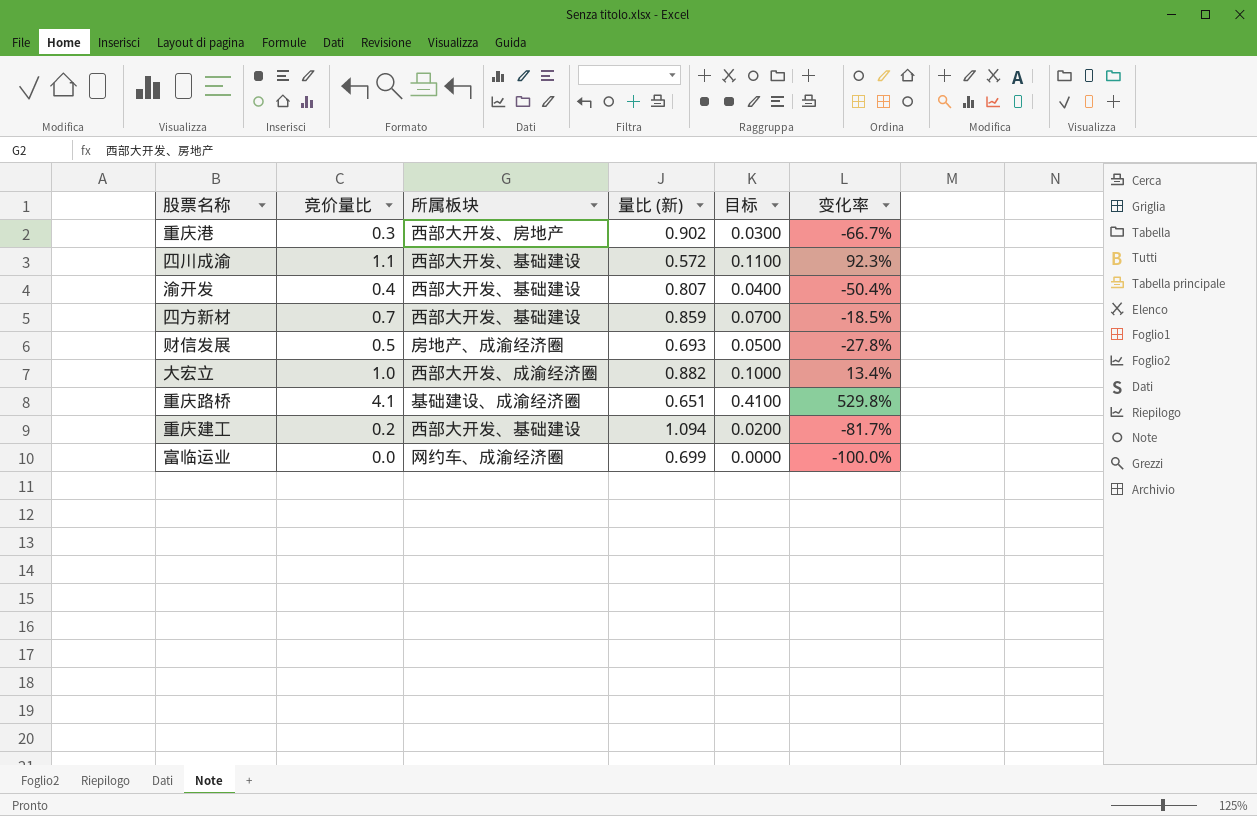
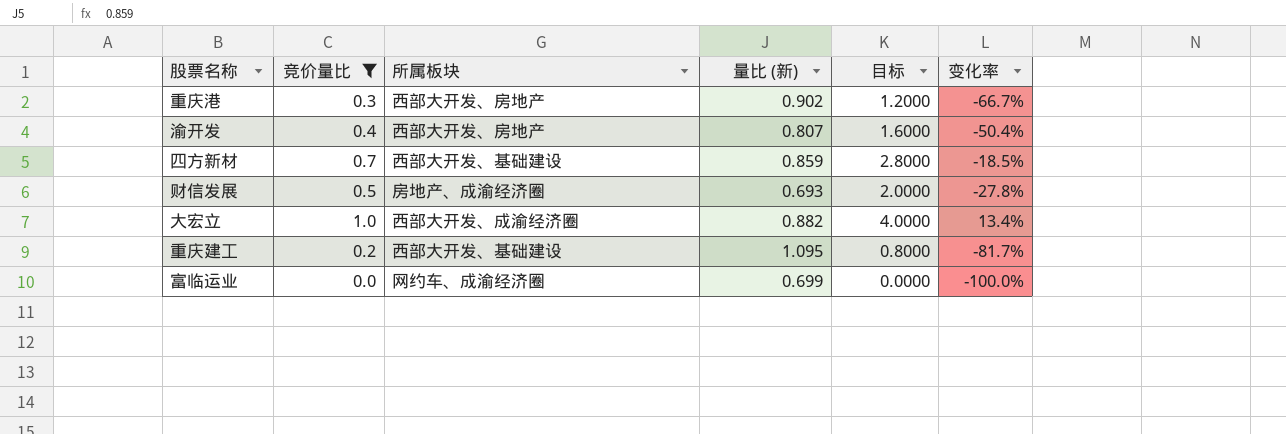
filter: none -> 竞价量比 <= 1.0
column 目标 | formula: [竞价量比] * 0.1 -> [竞价量比] * 4
渝开发 | 所属板块: 西部大开发、基础建设 -> 西部大开发、房地产
重庆建工 | 量比 (新): 1.094 -> 1.095

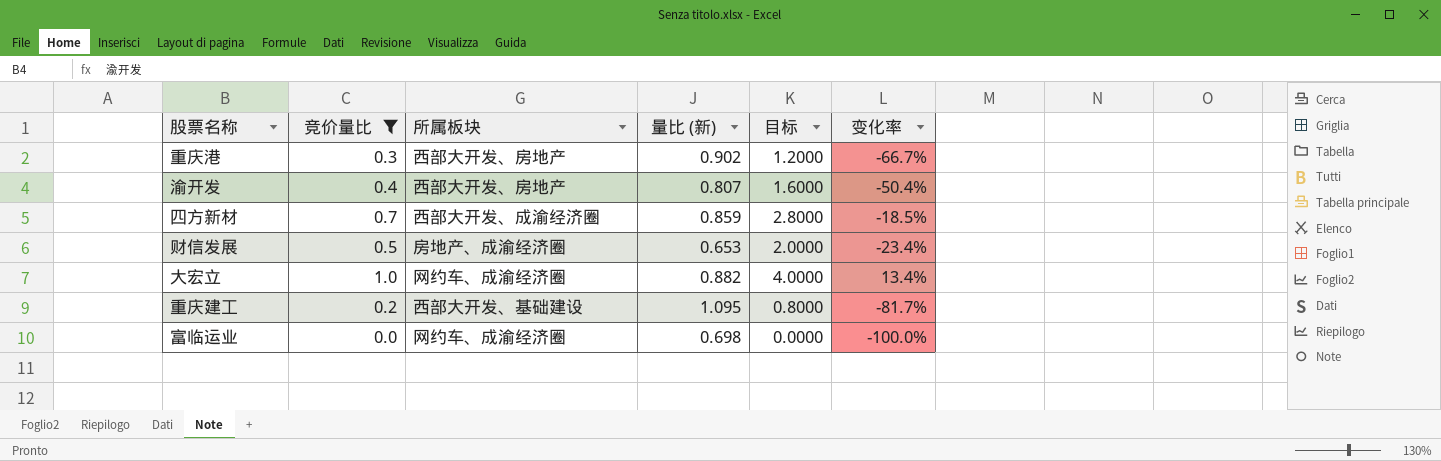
四方新材 | 所属板块: 西部大开发、基础建设 -> 西部大开发、成渝经济圈
财信发展 | 量比 (新): 0.693 -> 0.653
财信发展 | 变化率: -27.8% -> -23.4%
大宏立 | 所属板块: 西部大开发、成渝经济圈 -> 网约车、成渝经济圈
富临运业 | 量比 (新): 0.699 -> 0.698

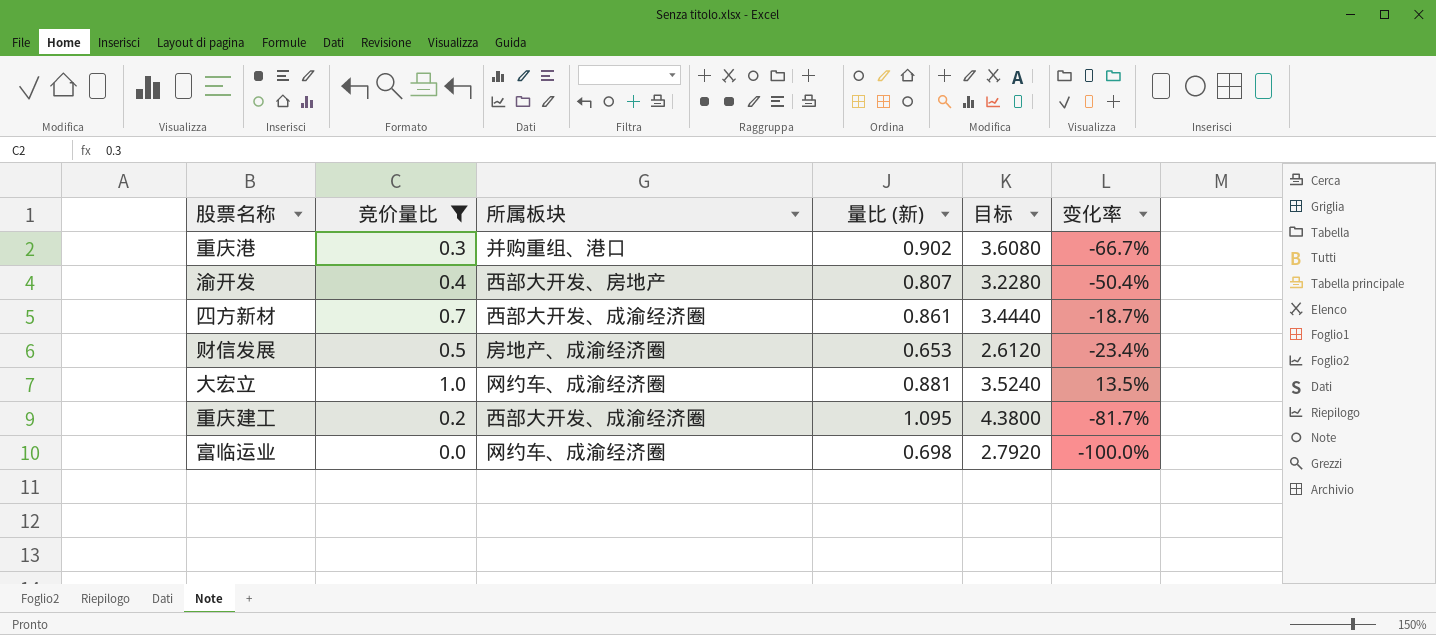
column 目标 | formula: [竞价量比] * 4 -> [量比 (新)] * 4
重庆港 | 所属板块: 西部大开发、房地产 -> 并购重组、港口
四方新材 | 量比 (新): 0.859 -> 0.861
四方新材 | 变化率: -18.5% -> -18.7%
大宏立 | 量比 (新): 0.882 -> 0.881
大宏立 | 变化率: 13.4% -> 13.5%
重庆建工 | 所属板块: 西部大开发、基础建设 -> 西部大开发、成渝经济圈

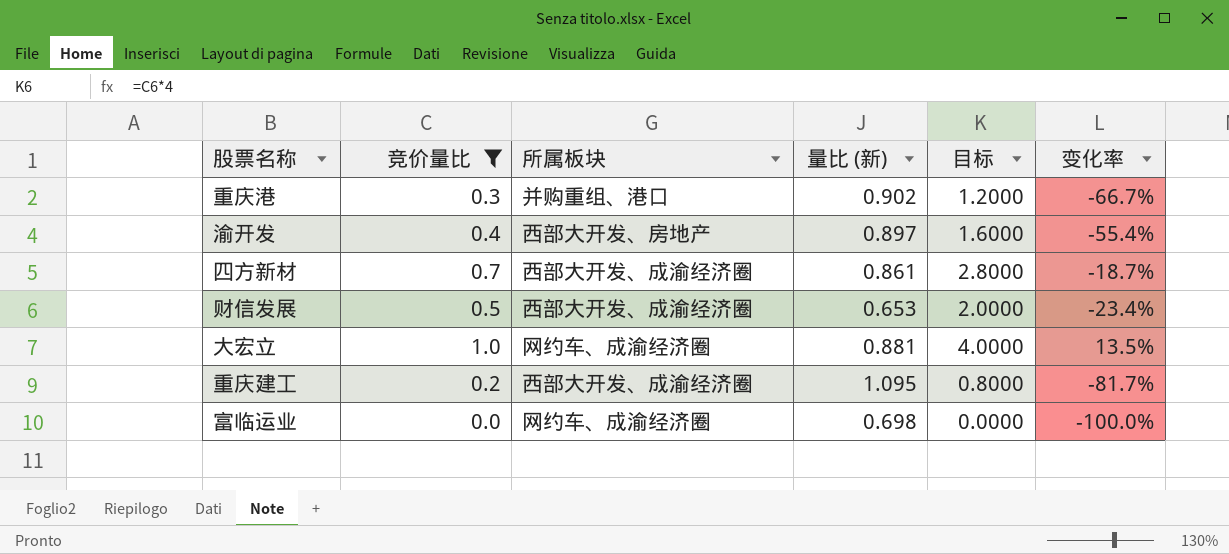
column 目标 | formula: [量比 (新)] * 4 -> [竞价量比] * 4
渝开发 | 量比 (新): 0.807 -> 0.897
渝开发 | 变化率: -50.4% -> -55.4%
财信发展 | 所属板块: 房地产、成渝经济圈 -> 西部大开发、成渝经济圈

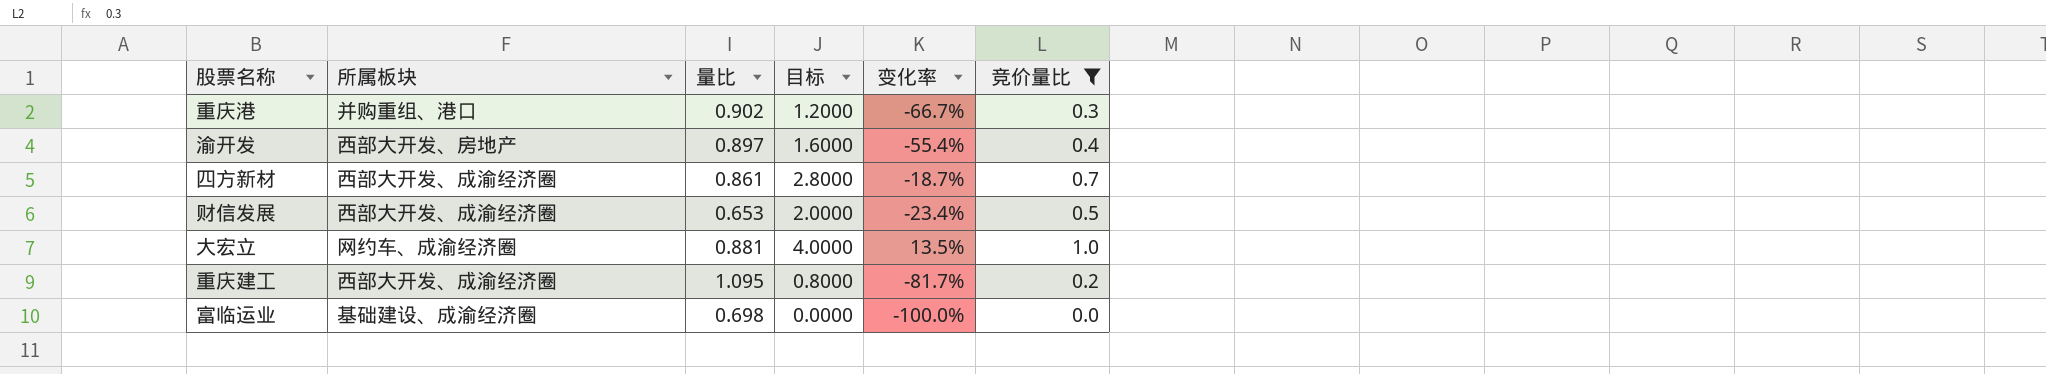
column name: 量比 (新) -> 量比
column 竞价量比 | position: 2 -> 6
富临运业 | 所属板块: 网约车、成渝经济圈 -> 基础建设、成渝经济圈

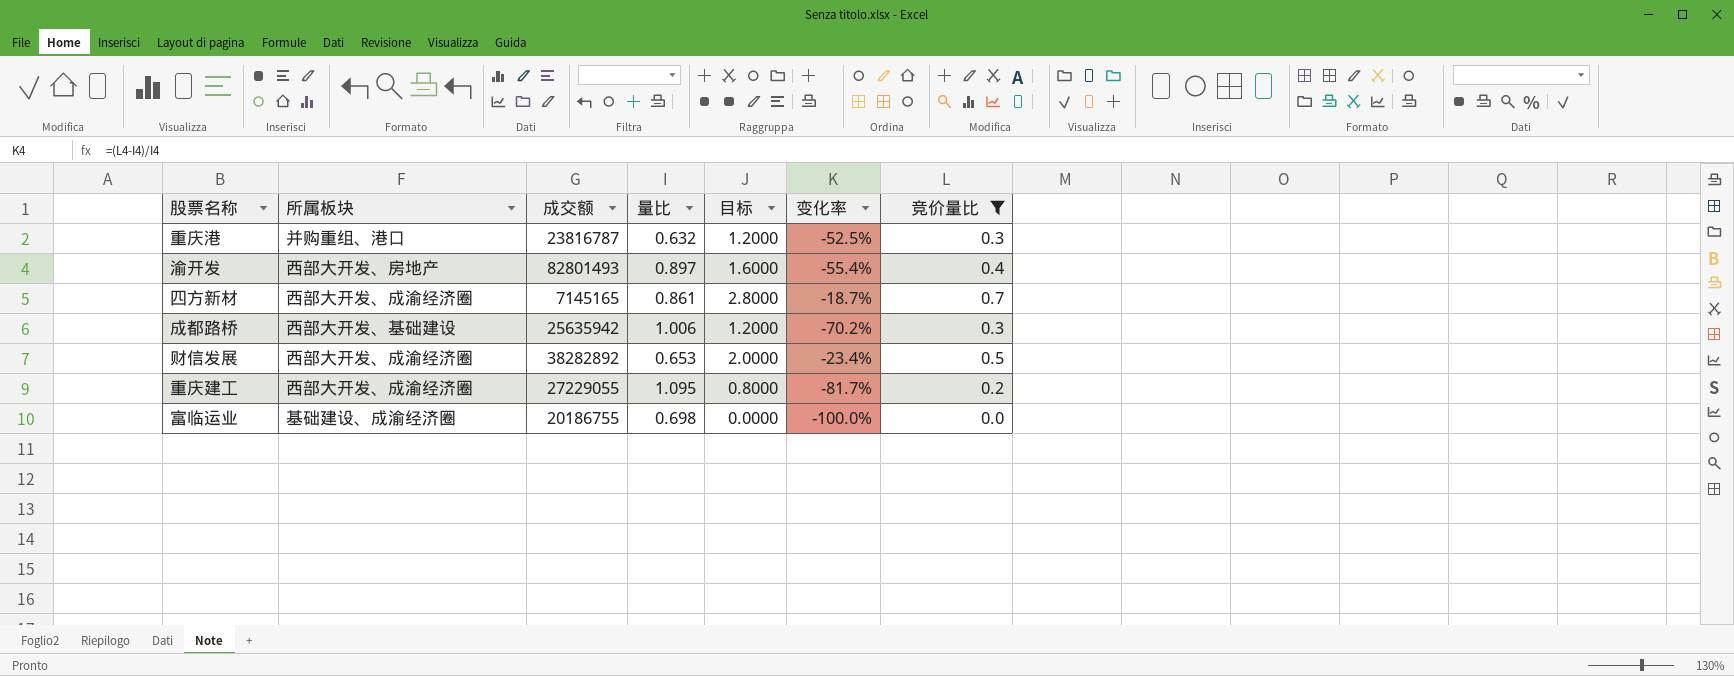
column 成交额 | position: none -> 3
row 大宏立: 网约车、成渝经济圈 | 0.881 | 4.0000 | 13.5% | 1.0 -> none
重庆港 | 量比: 0.902 -> 0.632
重庆港 | 变化率: -66.7% -> -52.5%
row 成都路桥: none -> 西部大开发、基础建设 | 25635942 | 1.006 | 1.2000 | -70.2% | 0.3

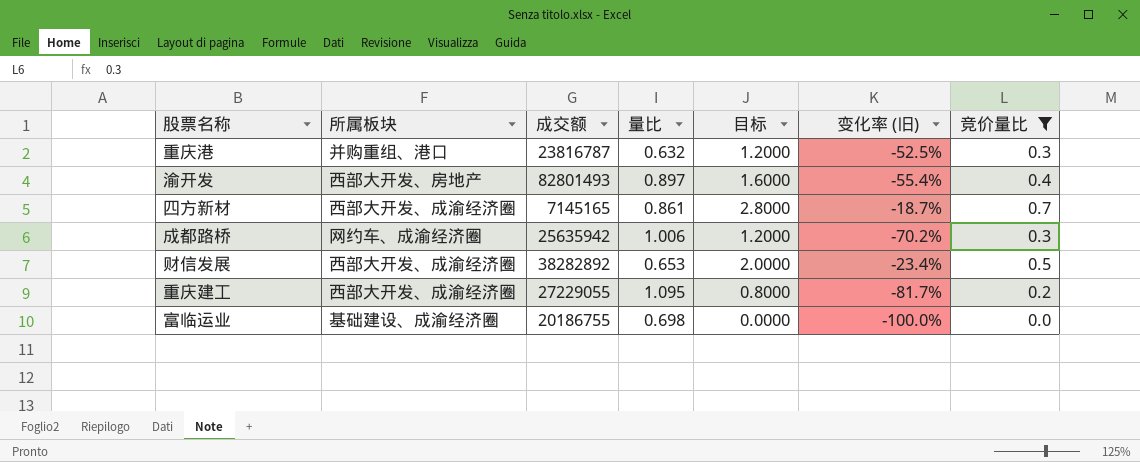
column name: 变化率 -> 变化率 (旧)
成都路桥 | 所属板块: 西部大开发、基础建设 -> 网约车、成渝经济圈

